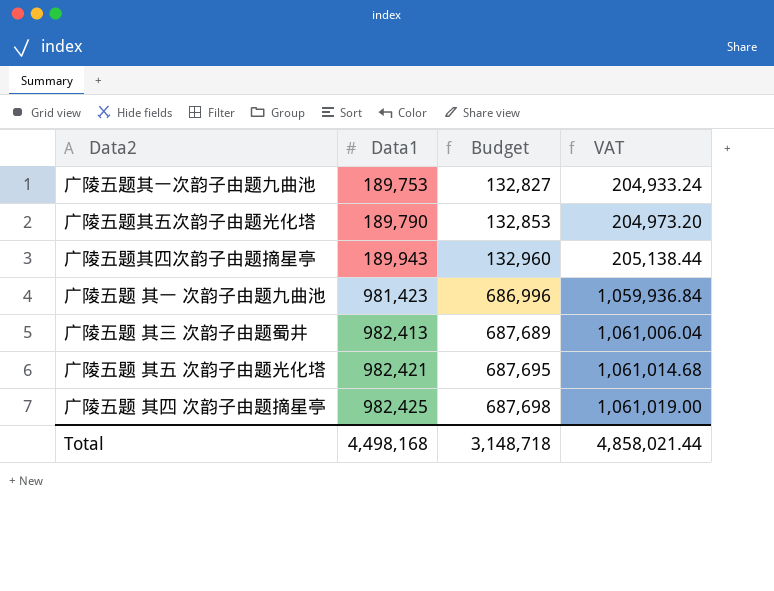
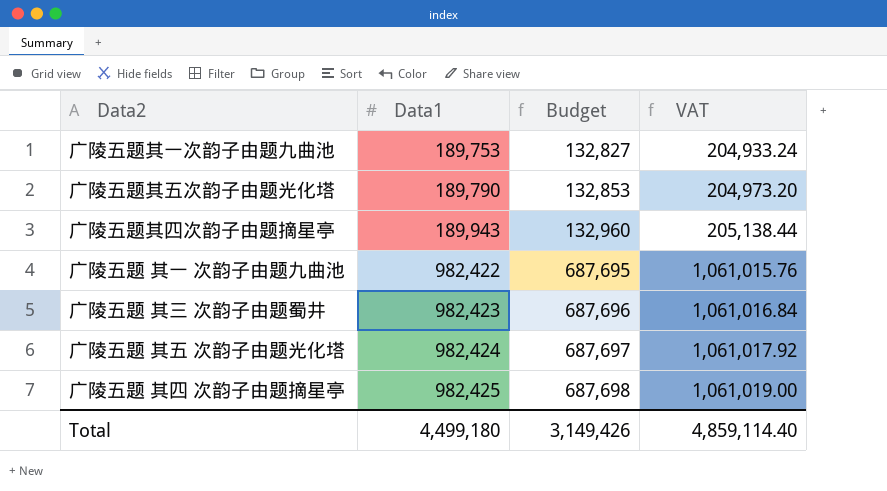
广陵五题 其一 次韵子由题九曲池 | Data1: 981,423 -> 982,422
广陵五题 其一 次韵子由题九曲池 | Budget: 686,996 -> 687,695
广陵五题 其一 次韵子由题九曲池 | VAT: 1,059,936.84 -> 1,061,015.76
广陵五题 其三 次韵子由题蜀井 | Data1: 982,413 -> 982,423
广陵五题 其三 次韵子由题蜀井 | Budget: 687,689 -> 687,696
广陵五题 其三 次韵子由题蜀井 | VAT: 1,061,006.04 -> 1,061,016.84
广陵五题 其五 次韵子由题光化塔 | Data1: 982,421 -> 982,424
广陵五题 其五 次韵子由题光化塔 | Budget: 687,695 -> 687,697
广陵五题 其五 次韵子由题光化塔 | VAT: 1,061,014.68 -> 1,061,017.92
Total | Data1: 4,498,168 -> 4,499,180
Total | Budget: 3,148,718 -> 3,149,426
Total | VAT: 4,858,021.44 -> 4,859,114.40

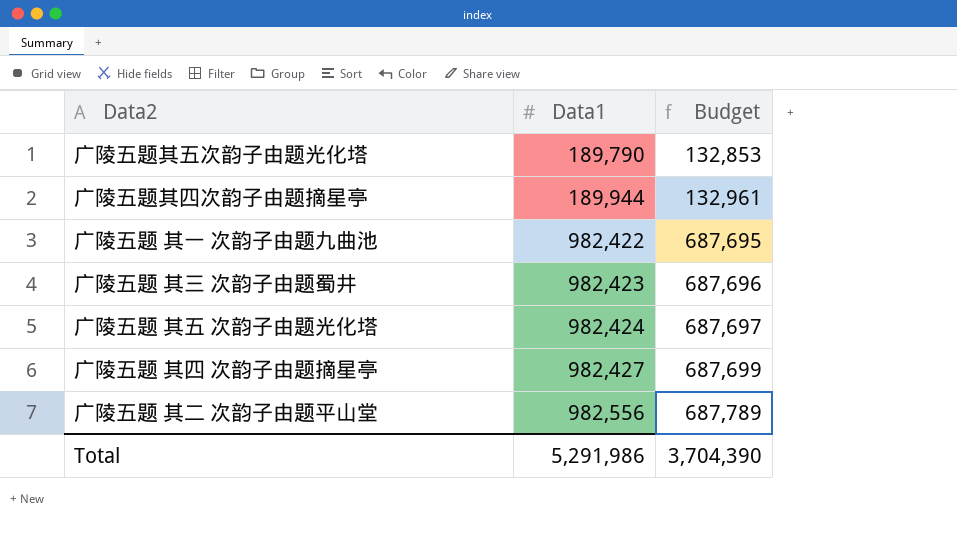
column VAT | formula: [Data1] * 1.08 -> none
row 广陵五题其一次韵子由题九曲池: 189,753 | 132,827 | 204,933.24 -> none
广陵五题其四次韵子由题摘星亭 | Data1: 189,943 -> 189,944
广陵五题其四次韵子由题摘星亭 | Budget: 132,960 -> 132,961
广陵五题 其四 次韵子由题摘星亭 | Data1: 982,425 -> 982,427
广陵五题 其四 次韵子由题摘星亭 | Budget: 687,698 -> 687,699
row 广陵五题 其二 次韵子由题平山堂: none -> 982,556 | 687,789
Total | Data1: 4,499,180 -> 5,291,986
Total | Budget: 3,149,426 -> 3,704,390

